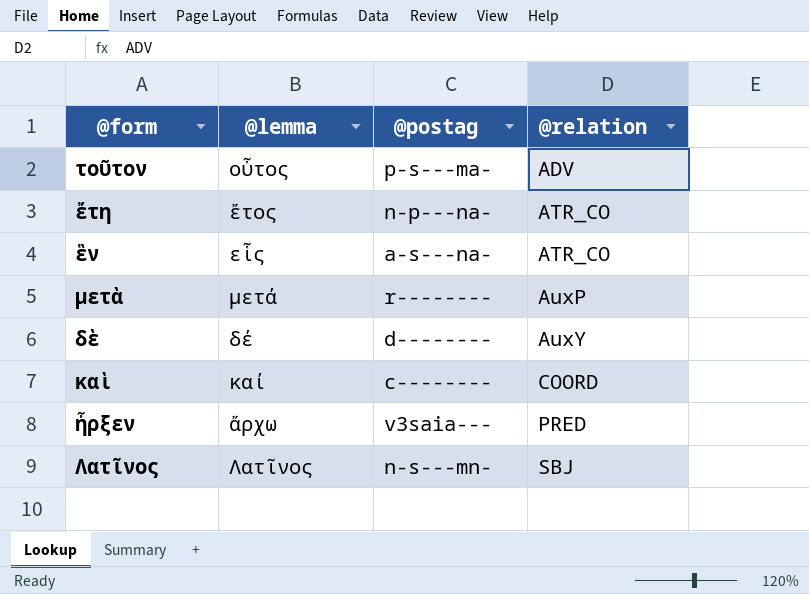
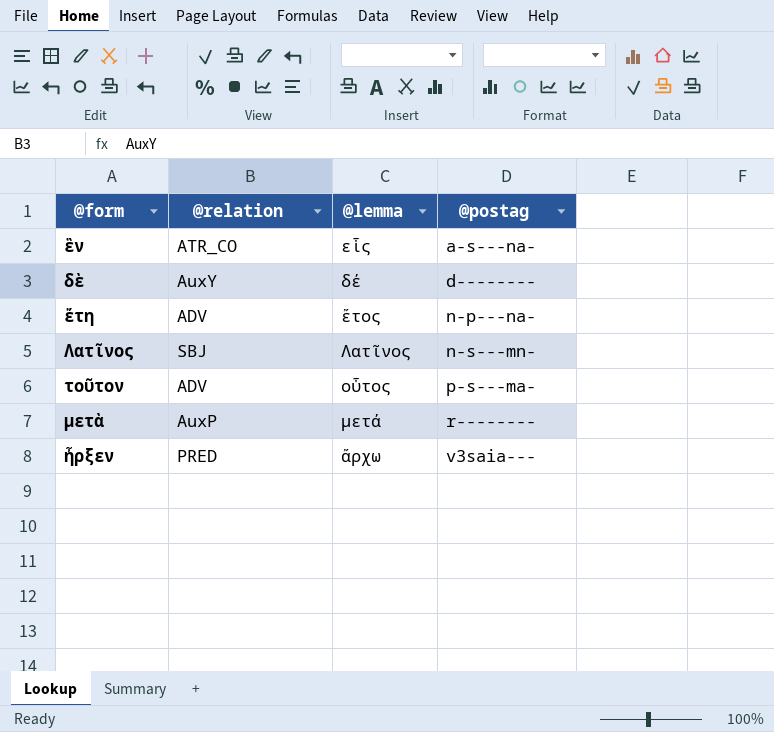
row order: @relation ascending -> @postag ascending
column @relation | position: 4 -> 2
row καὶ: καί | c-------- | COORD -> none
ἔτη | @relation: ATR_CO -> ADV

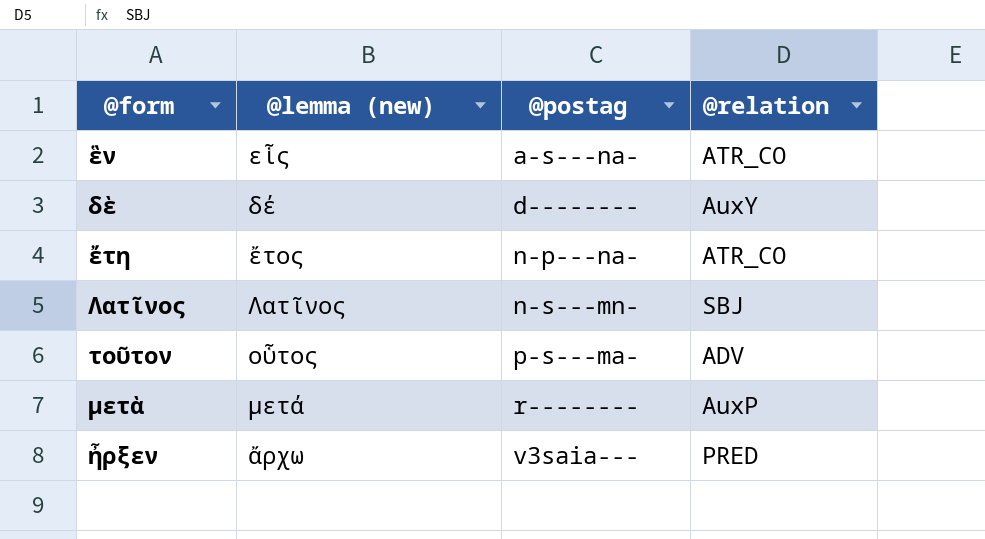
column name: @lemma -> @lemma (new)
column @relation | position: 2 -> 4
ἔτη | @relation: ADV -> ATR_CO

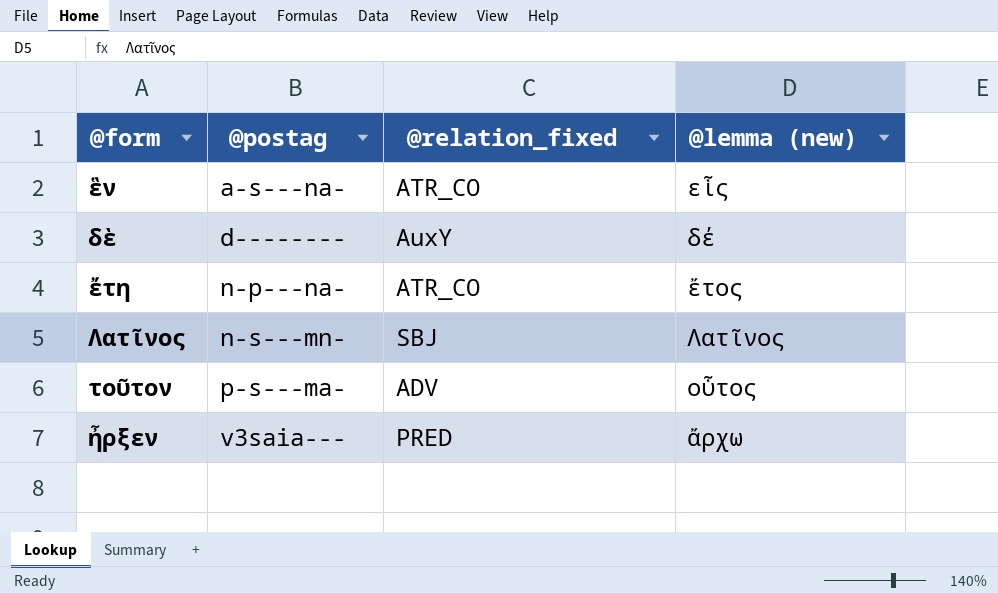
column name: @relation -> @relation_fixed
column @lemma (new) | position: 2 -> 4
row μετὰ: μετά | r-------- | AuxP -> none

